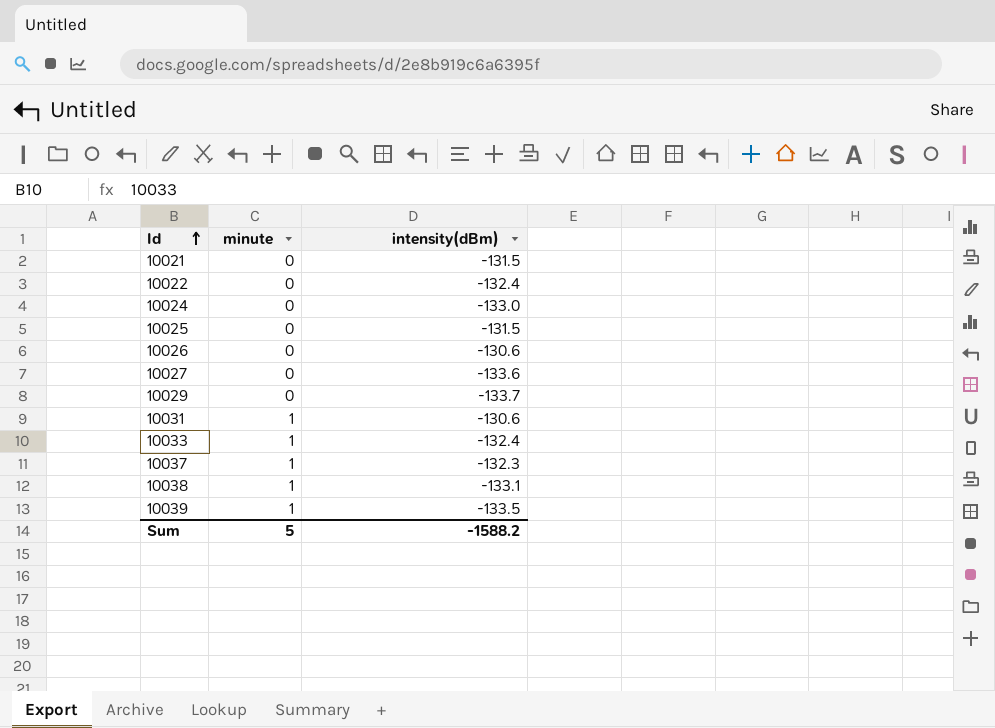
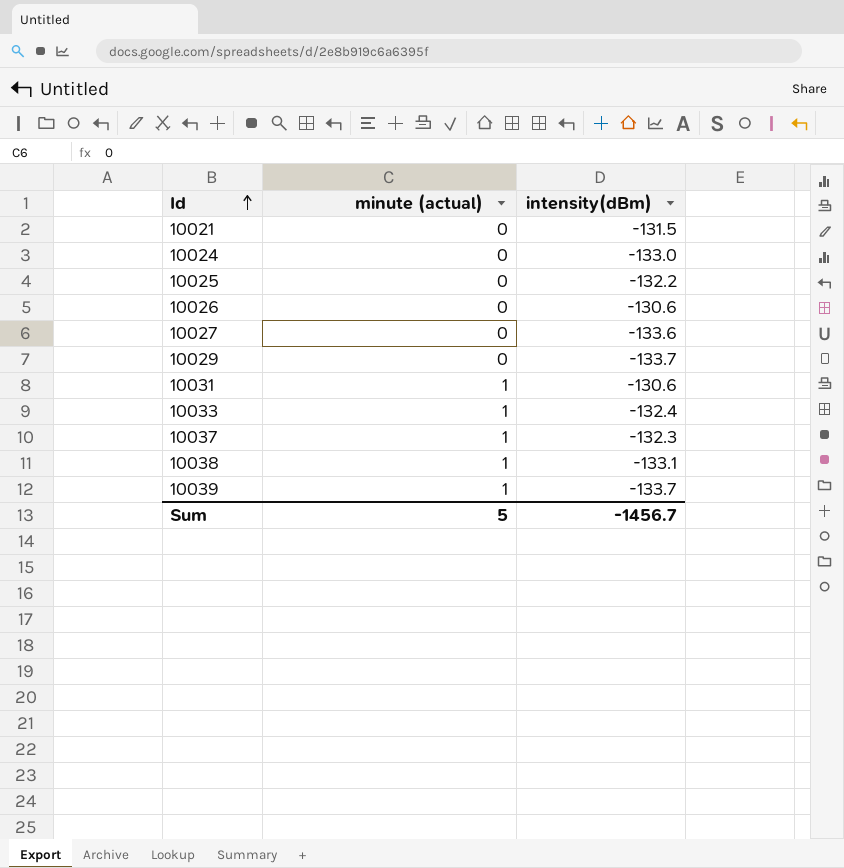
column name: minute -> minute (actual)
row 10022: 0 | -132.4 -> none
10025 | intensity(dBm): -131.5 -> -132.2
10039 | intensity(dBm): -133.5 -> -133.7
Sum | intensity(dBm): -1588.2 -> -1456.7

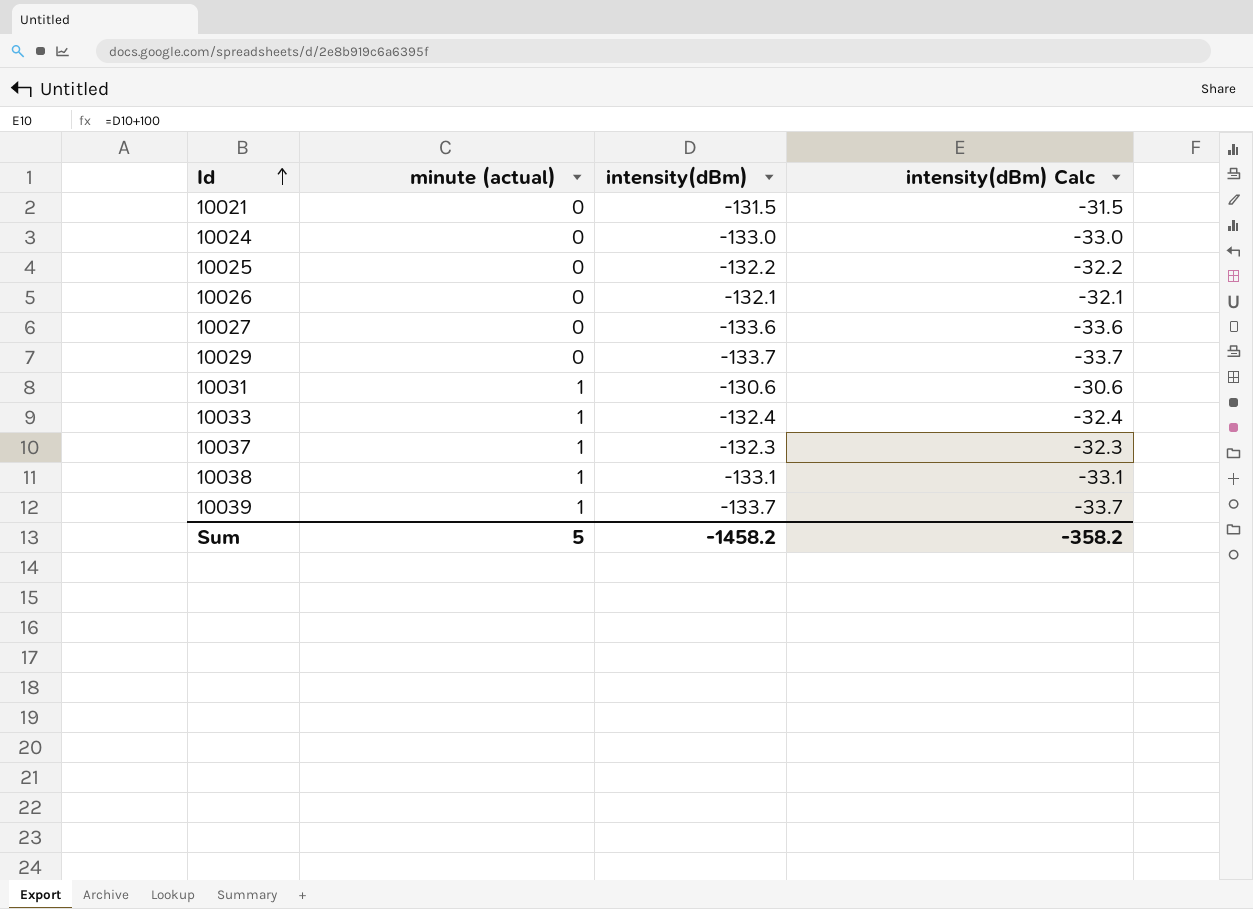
column intensity(dBm) Calc | formula: none -> [intensity(dBm)] + 100
10026 | intensity(dBm): -130.6 -> -132.1
Sum | intensity(dBm): -1456.7 -> -1458.2

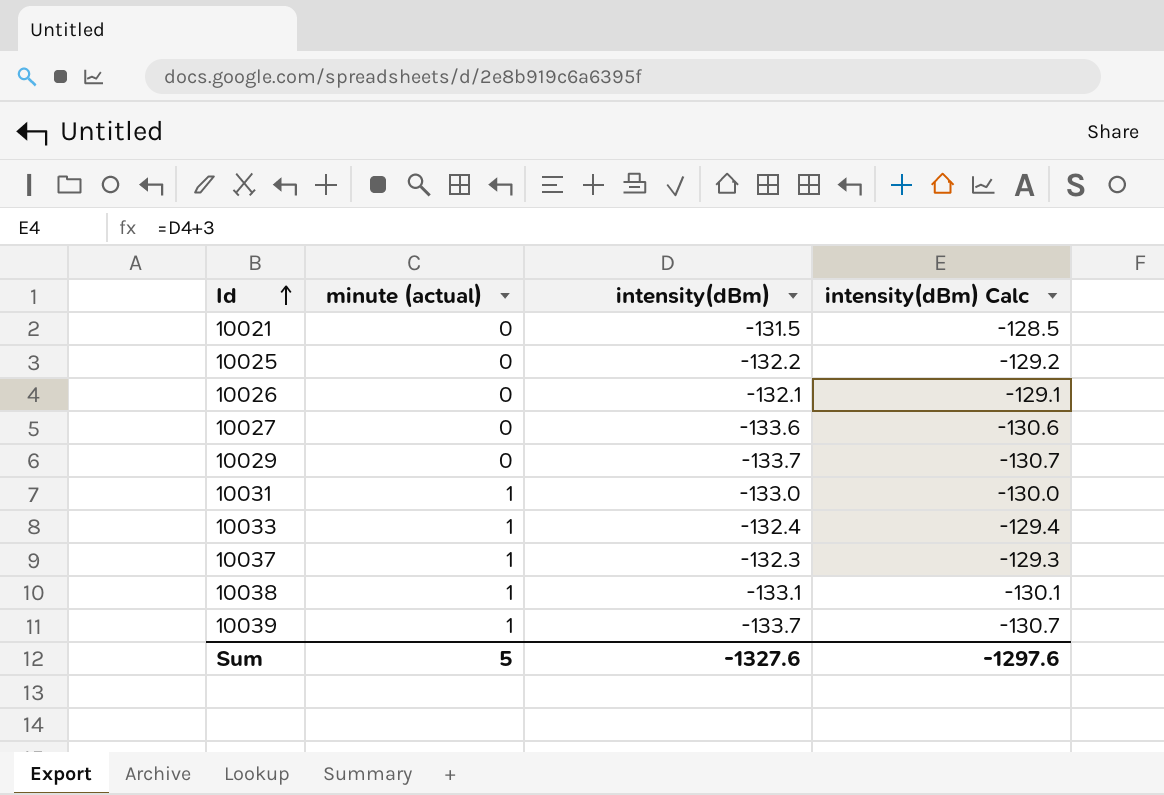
column intensity(dBm) Calc | formula: [intensity(dBm)] + 100 -> [intensity(dBm)] + 3
row 10024: 0 | -133.0 | -33.0 -> none
10031 | intensity(dBm): -130.6 -> -133.0
Sum | intensity(dBm): -1458.2 -> -1327.6
Sum | intensity(dBm) Calc: -358.2 -> -1297.6

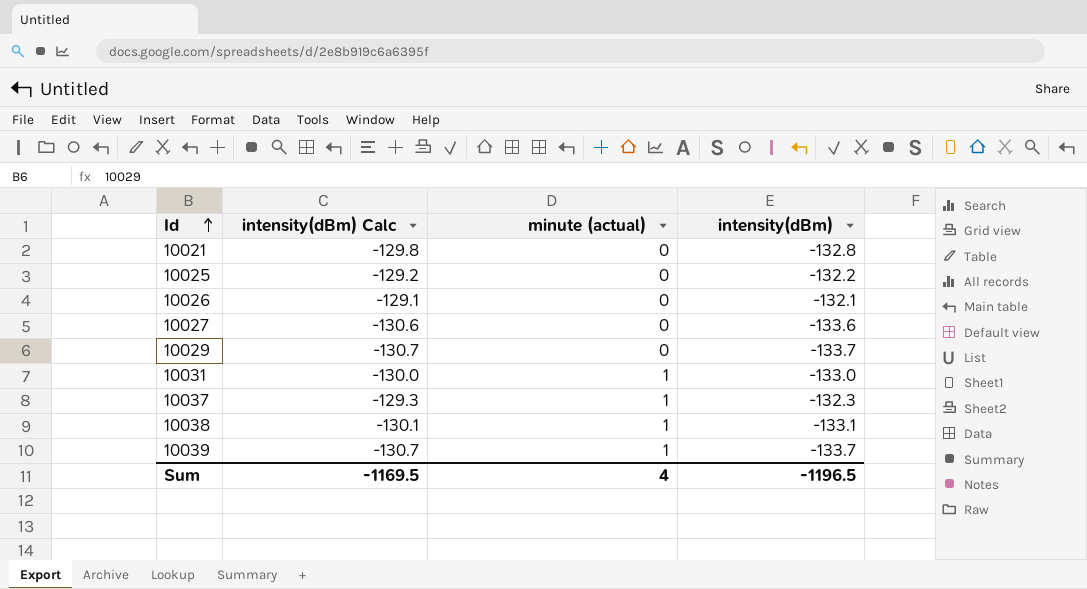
column intensity(dBm) Calc | position: 4 -> 2
row 10033: 1 | -132.4 | -129.4 -> none
10021 | intensity(dBm) Calc: -128.5 -> -129.8
10021 | intensity(dBm): -131.5 -> -132.8
Sum | intensity(dBm) Calc: -1297.6 -> -1169.5
Sum | minute (actual): 5 -> 4
Sum | intensity(dBm): -1327.6 -> -1196.5

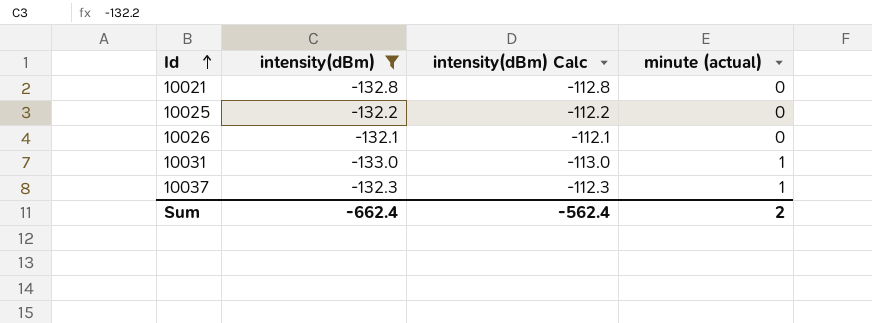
filter: none -> intensity(dBm) >= -133.0
column intensity(dBm) | position: 4 -> 2
column intensity(dBm) Calc | formula: [intensity(dBm)] + 3 -> [intensity(dBm)] + 20
Sum | intensity(dBm): -1196.5 -> -662.4
Sum | intensity(dBm) Calc: -1169.5 -> -562.4
Sum | minute (actual): 4 -> 2

